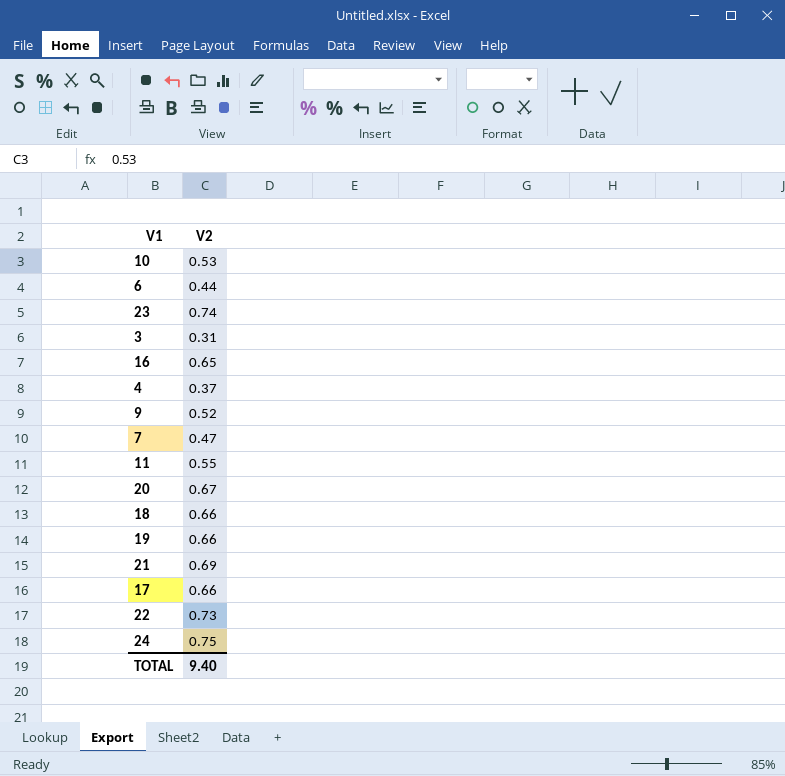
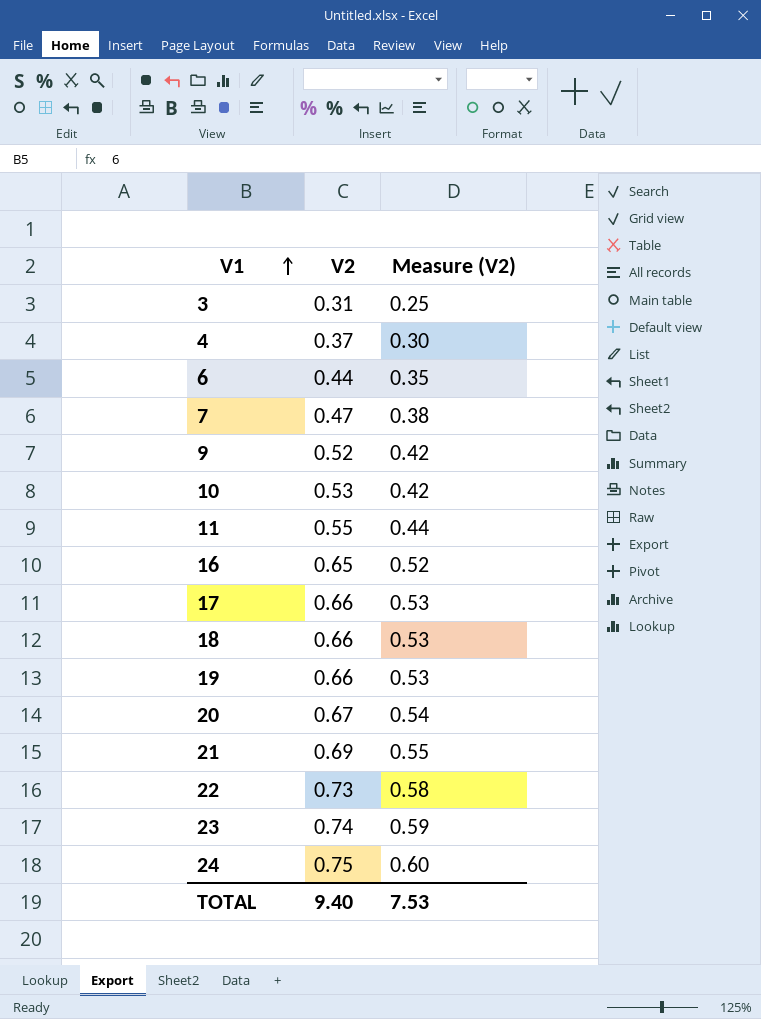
row order: none -> V1 ascending
column Measure (V2) | formula: none -> [V2] * 0.8

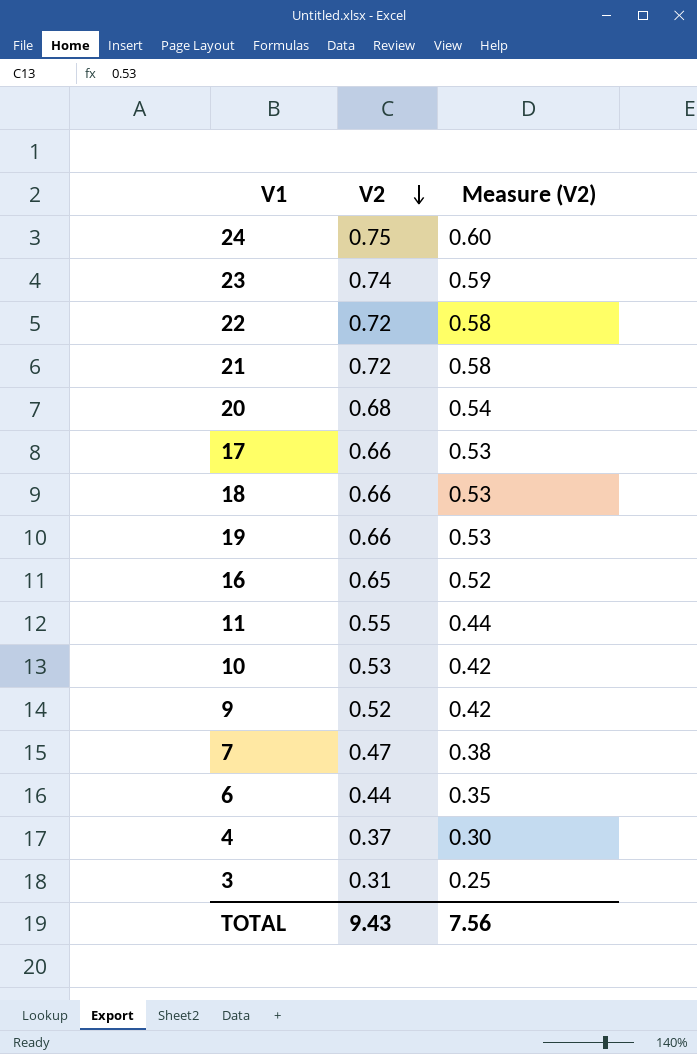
row order: V1 ascending -> V2 descending
22 | V2: 0.73 -> 0.72
21 | V2: 0.69 -> 0.72
21 | Measure (V2): 0.55 -> 0.58
20 | V2: 0.67 -> 0.68
TOTAL | V2: 9.40 -> 9.43
TOTAL | Measure (V2): 7.53 -> 7.56

